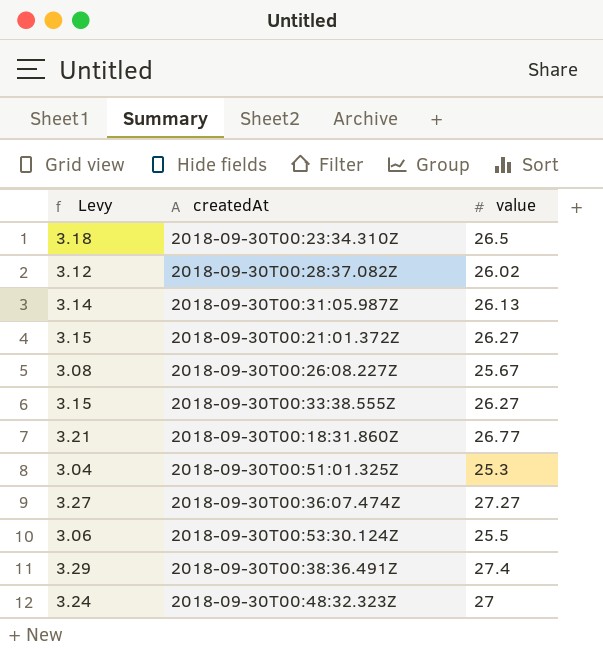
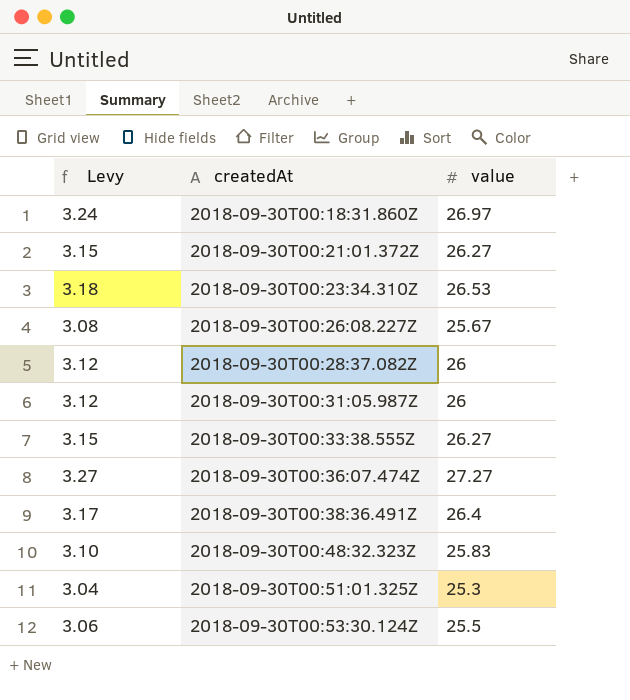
row order: none -> createdAt ascending
2018-09-30T00:18:31.860Z | Levy: 3.21 -> 3.24
2018-09-30T00:18:31.860Z | value: 26.77 -> 26.97
2018-09-30T00:23:34.310Z | value: 26.5 -> 26.53
2018-09-30T00:28:37.082Z | value: 26.02 -> 26
2018-09-30T00:31:05.987Z | Levy: 3.14 -> 3.12
2018-09-30T00:31:05.987Z | value: 26.13 -> 26
2018-09-30T00:38:36.491Z | Levy: 3.29 -> 3.17
2018-09-30T00:38:36.491Z | value: 27.4 -> 26.4
2018-09-30T00:48:32.323Z | Levy: 3.24 -> 3.10
2018-09-30T00:48:32.323Z | value: 27 -> 25.83

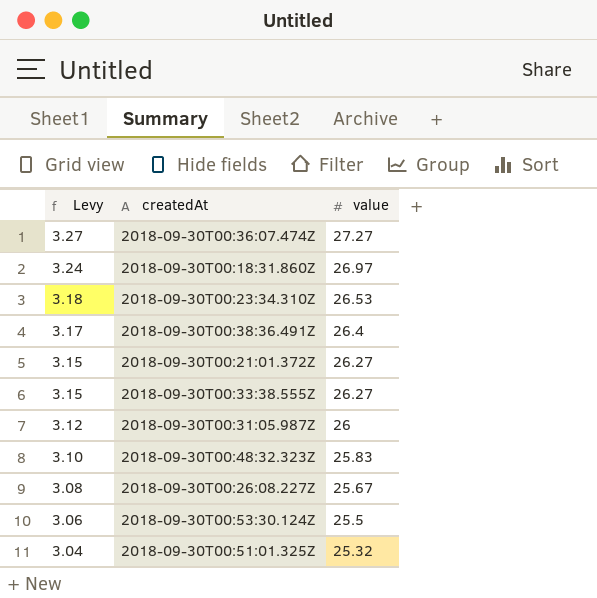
row order: createdAt ascending -> Levy descending
row 2018-09-30T00:28:37.082Z: 3.12 | 26 -> none
2018-09-30T00:51:01.325Z | value: 25.3 -> 25.32

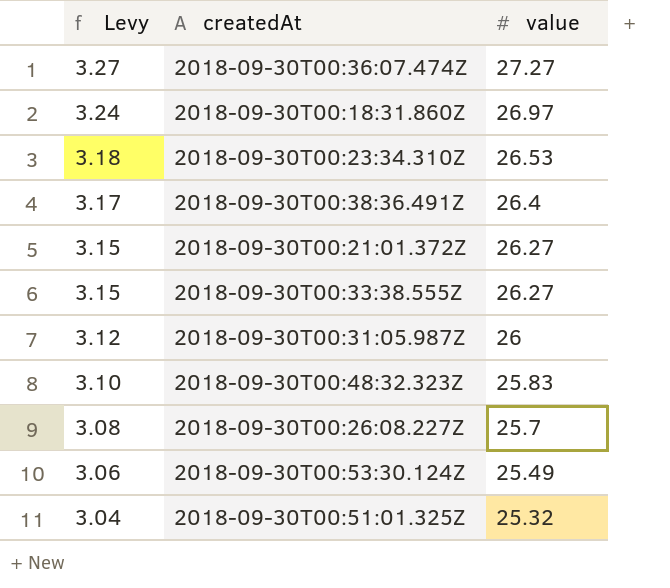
2018-09-30T00:26:08.227Z | value: 25.67 -> 25.7
2018-09-30T00:53:30.124Z | value: 25.5 -> 25.49

